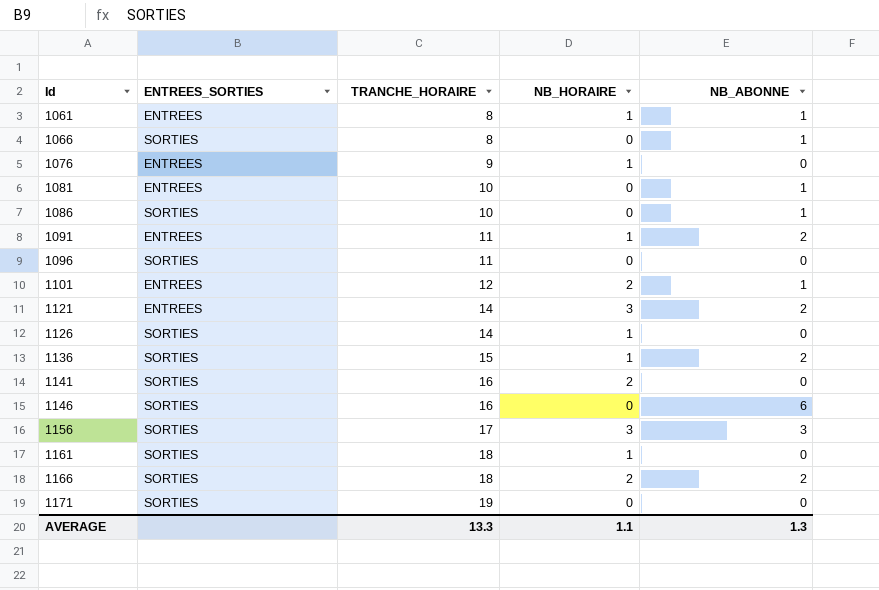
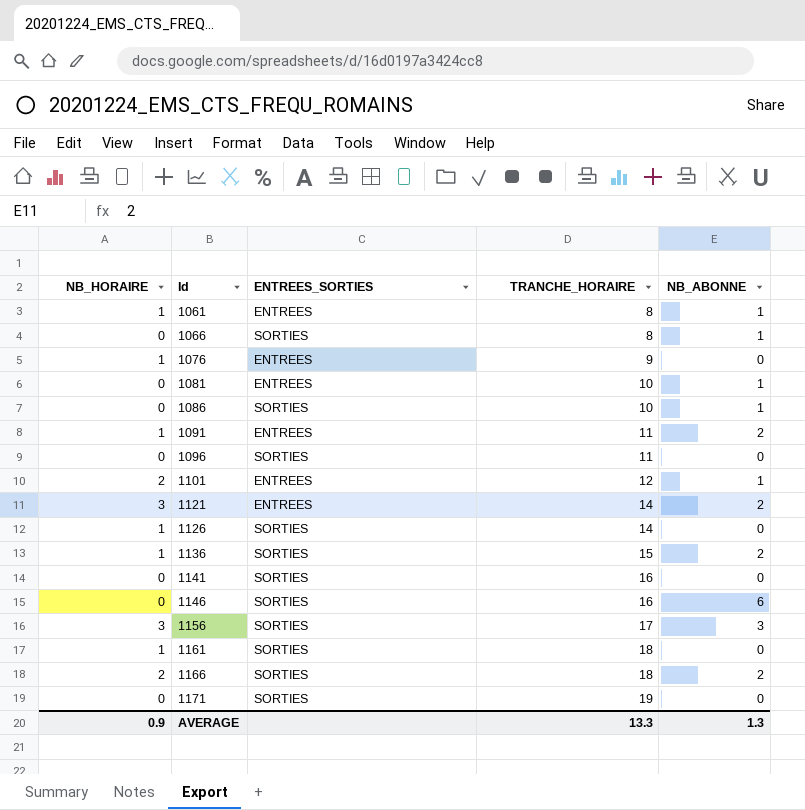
column NB_HORAIRE | position: 4 -> 1
1141 | NB_HORAIRE: 2 -> 0
AVERAGE | NB_HORAIRE: 1.1 -> 0.9

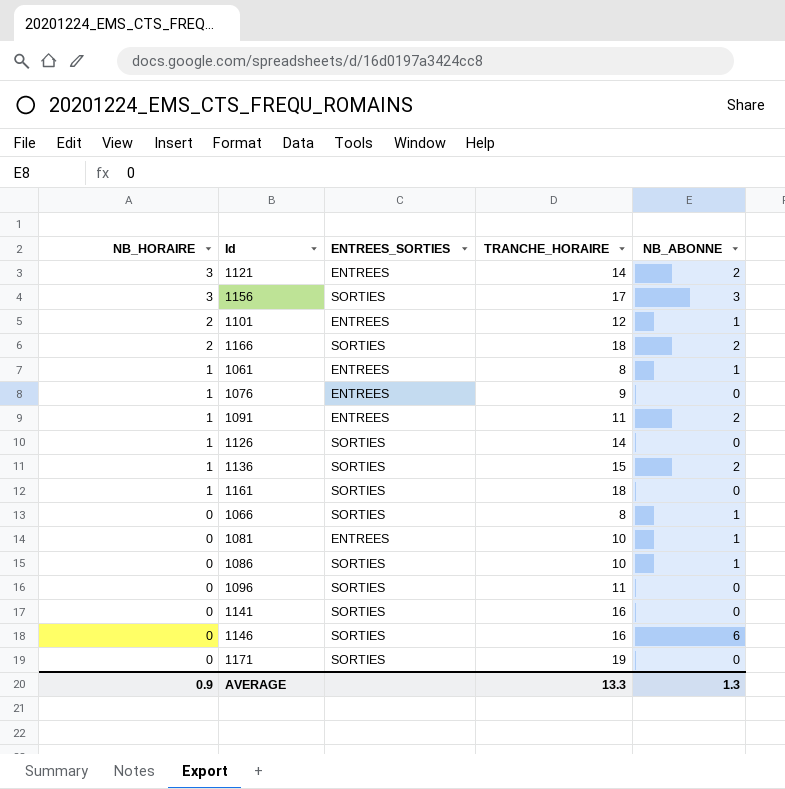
row order: Id ascending -> NB_HORAIRE descending

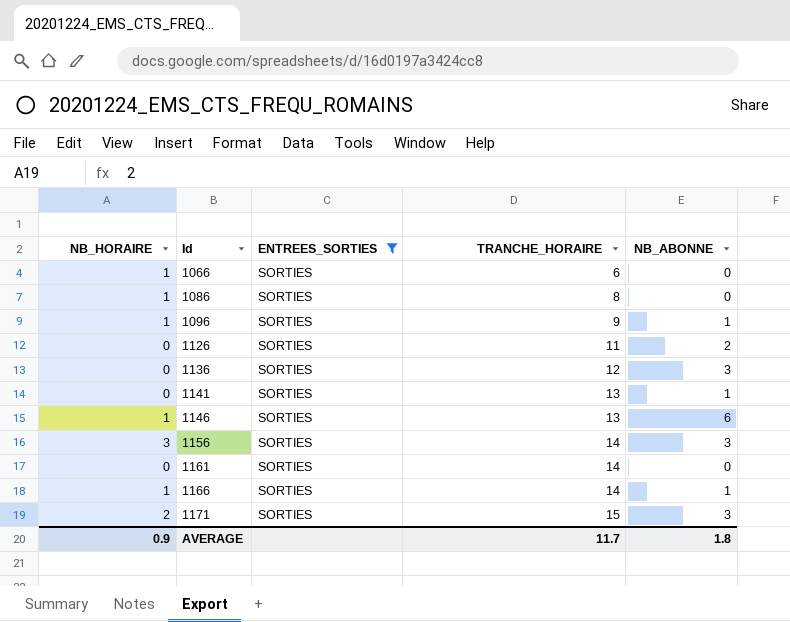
filter: none -> ENTREES_SORTIES = SORTIES
row order: NB_HORAIRE descending -> Id ascending
1066 | NB_HORAIRE: 0 -> 1
1066 | TRANCHE_HORAIRE: 8 -> 6
1066 | NB_ABONNE: 1 -> 0
1086 | NB_HORAIRE: 0 -> 1
1086 | TRANCHE_HORAIRE: 10 -> 8
1086 | NB_ABONNE: 1 -> 0
1096 | NB_HORAIRE: 0 -> 1
1096 | TRANCHE_HORAIRE: 11 -> 9
1096 | NB_ABONNE: 0 -> 1
1126 | NB_HORAIRE: 1 -> 0
1126 | TRANCHE_HORAIRE: 14 -> 11
1126 | NB_ABONNE: 0 -> 2
1136 | NB_HORAIRE: 1 -> 0
1136 | TRANCHE_HORAIRE: 15 -> 12
1136 | NB_ABONNE: 2 -> 3
1141 | TRANCHE_HORAIRE: 16 -> 13
1141 | NB_ABONNE: 0 -> 1
1146 | NB_HORAIRE: 0 -> 1
1146 | TRANCHE_HORAIRE: 16 -> 13
1156 | TRANCHE_HORAIRE: 17 -> 14
1161 | NB_HORAIRE: 1 -> 0
1161 | TRANCHE_HORAIRE: 18 -> 14
1166 | NB_HORAIRE: 2 -> 1
1166 | TRANCHE_HORAIRE: 18 -> 14
1166 | NB_ABONNE: 2 -> 1
1171 | NB_HORAIRE: 0 -> 2
1171 | TRANCHE_HORAIRE: 19 -> 15
1171 | NB_ABONNE: 0 -> 3
AVERAGE | TRANCHE_HORAIRE: 13.3 -> 11.7
AVERAGE | NB_ABONNE: 1.3 -> 1.8

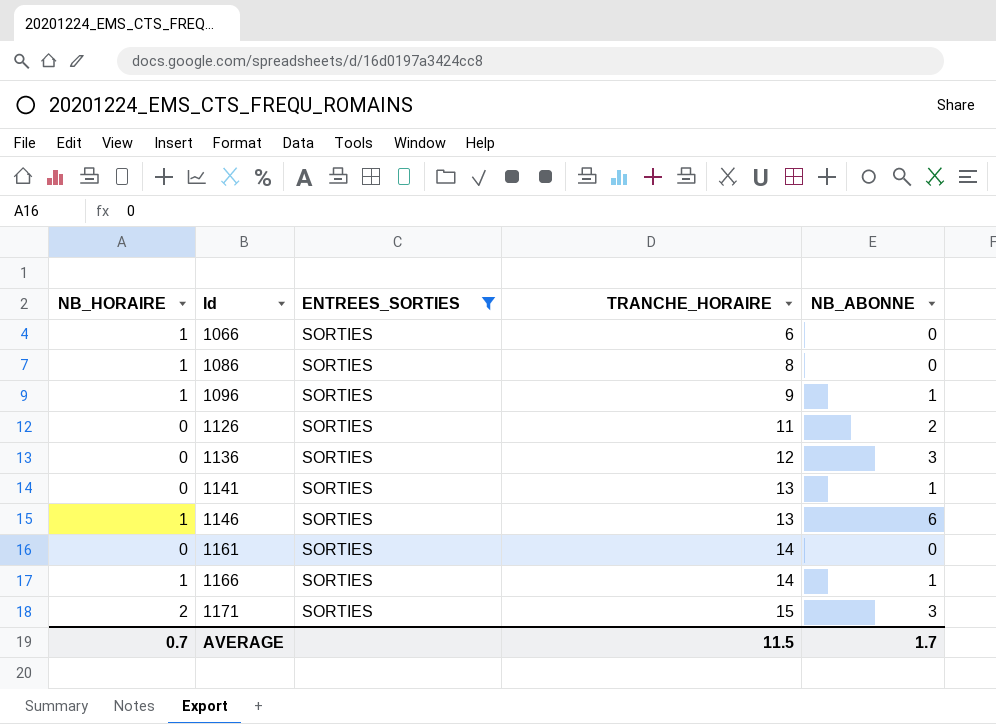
row 1156: 3 | SORTIES | 14 | 3 -> none
AVERAGE | NB_HORAIRE: 0.9 -> 0.7
AVERAGE | TRANCHE_HORAIRE: 11.7 -> 11.5
AVERAGE | NB_ABONNE: 1.8 -> 1.7

